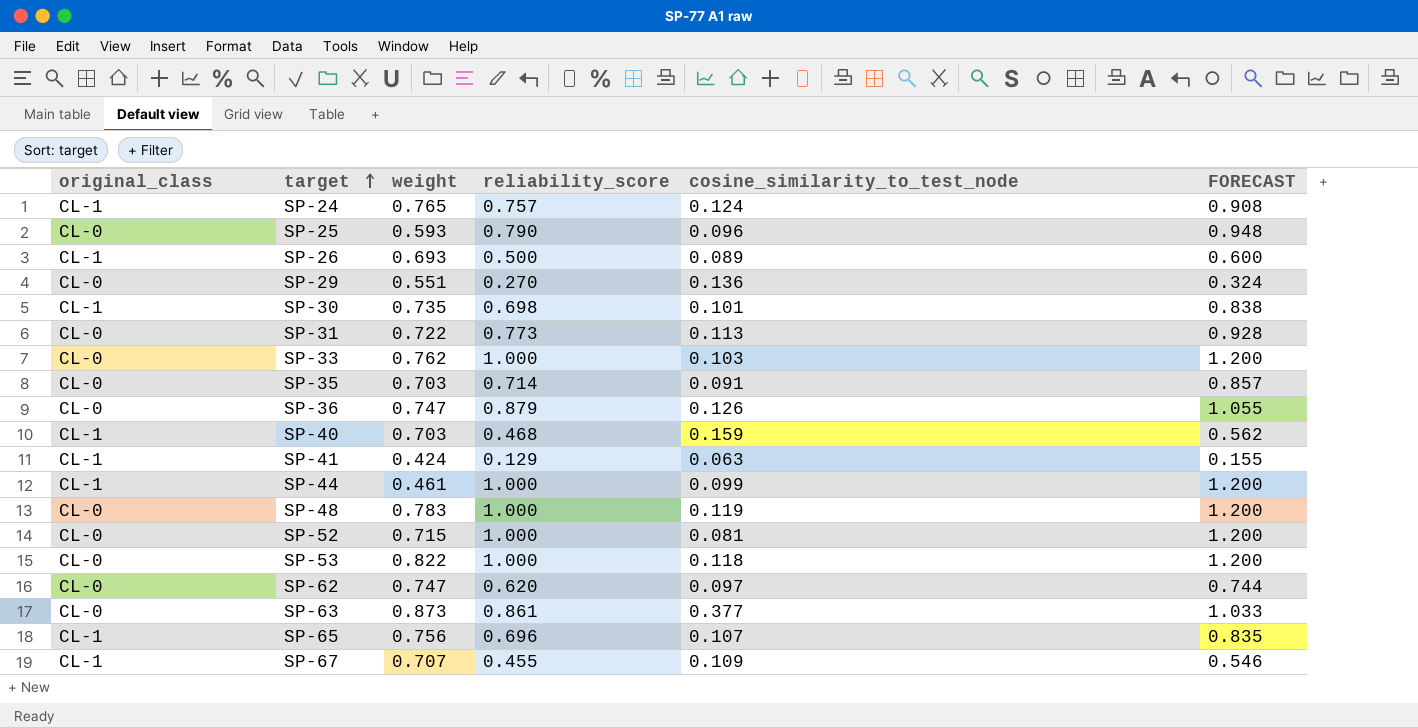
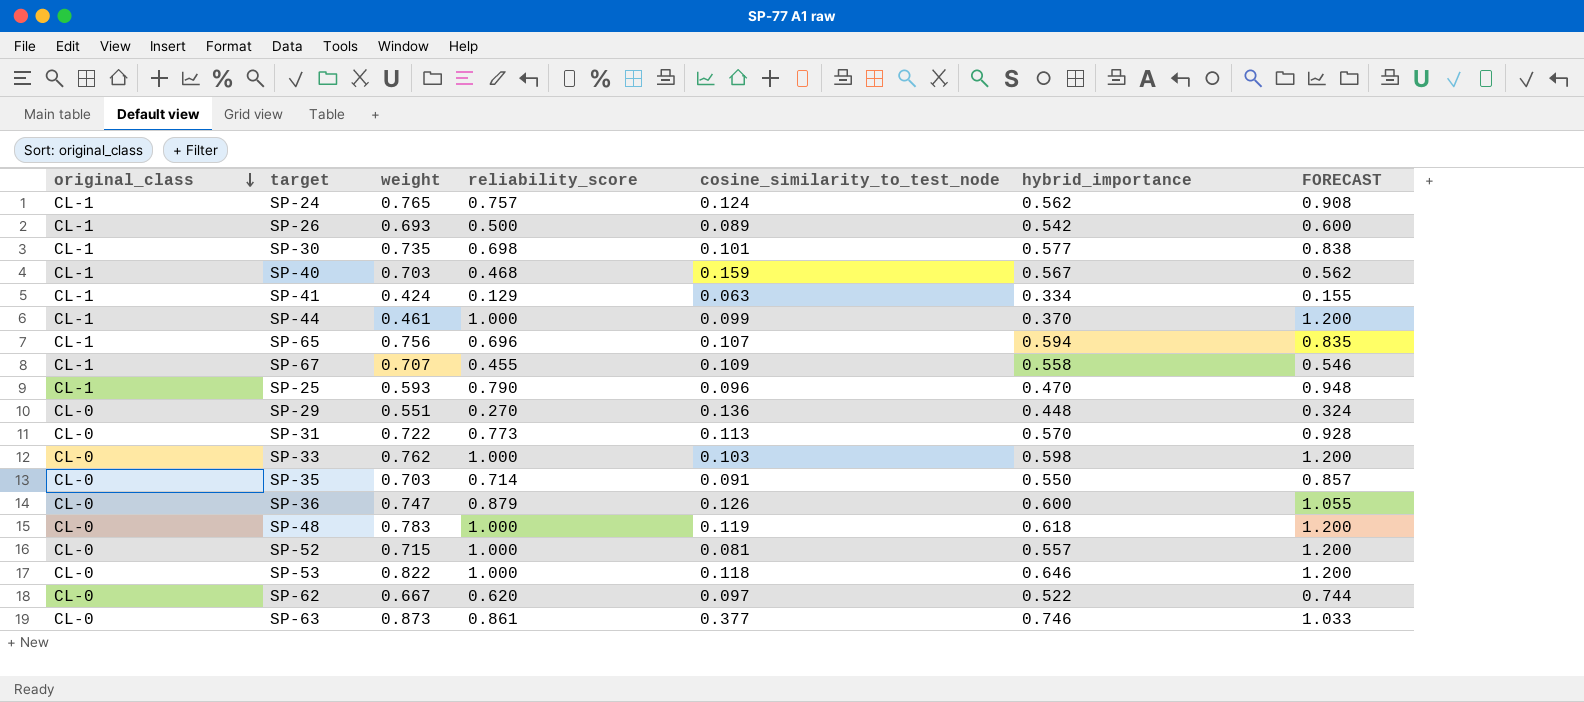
row order: target ascending -> original_class descending
column hybrid_importance | position: none -> 6
SP-25 | original_class: CL-0 -> CL-1
SP-62 | weight: 0.747 -> 0.667

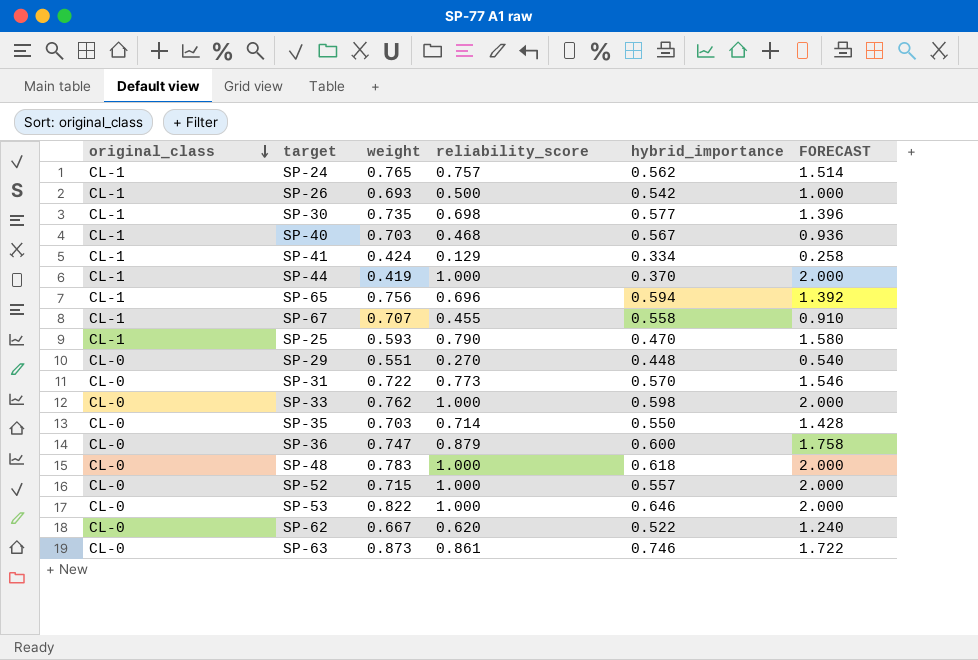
column cosine_similarity_to_test_node | position: 5 -> none
column FORECAST | formula: [reliability_score] * 1.2 -> [reliability_score] * 2
SP-44 | weight: 0.461 -> 0.419

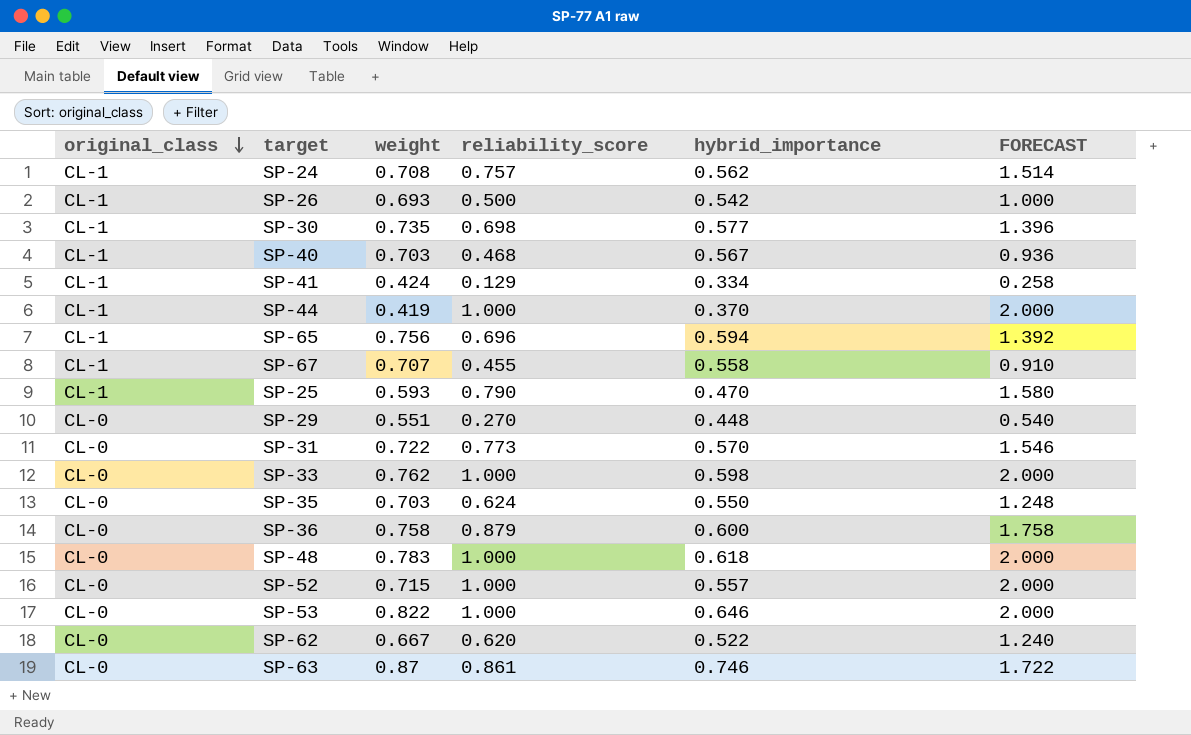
SP-24 | weight: 0.765 -> 0.708
SP-35 | reliability_score: 0.714 -> 0.624
SP-35 | FORECAST: 1.428 -> 1.248
SP-36 | weight: 0.747 -> 0.758
SP-63 | weight: 0.873 -> 0.87

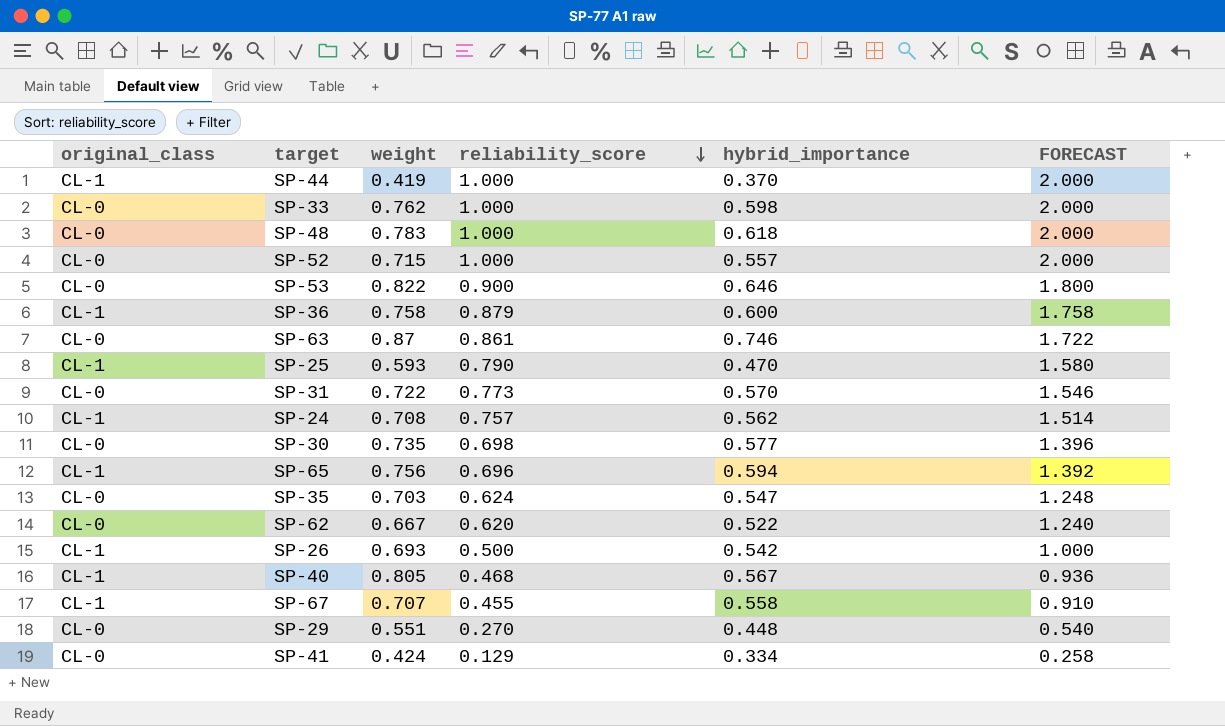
row order: original_class descending -> reliability_score descending
SP-53 | reliability_score: 1.000 -> 0.900
SP-53 | FORECAST: 2.000 -> 1.800
SP-36 | original_class: CL-0 -> CL-1
SP-30 | original_class: CL-1 -> CL-0
SP-35 | hybrid_importance: 0.550 -> 0.547
SP-40 | weight: 0.703 -> 0.805
SP-41 | original_class: CL-1 -> CL-0

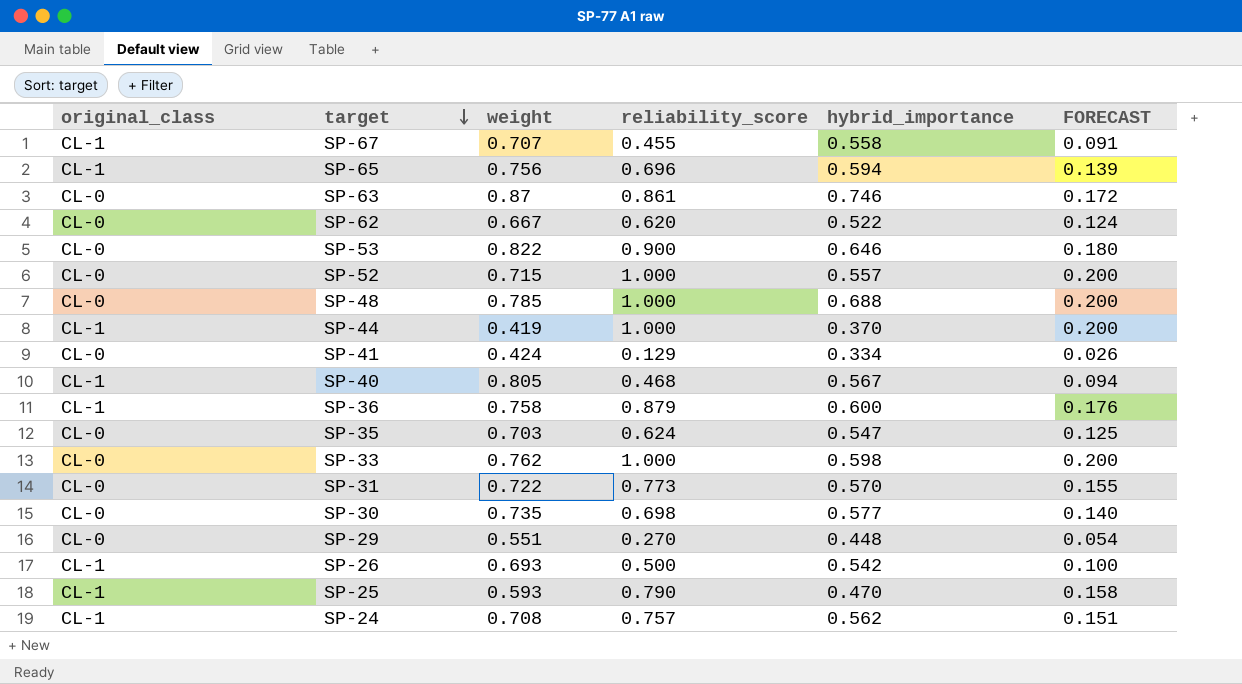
row order: reliability_score descending -> target descending
column FORECAST | formula: [reliability_score] * 2 -> [reliability_score] * 0.2
SP-48 | weight: 0.783 -> 0.785
SP-48 | hybrid_importance: 0.618 -> 0.688

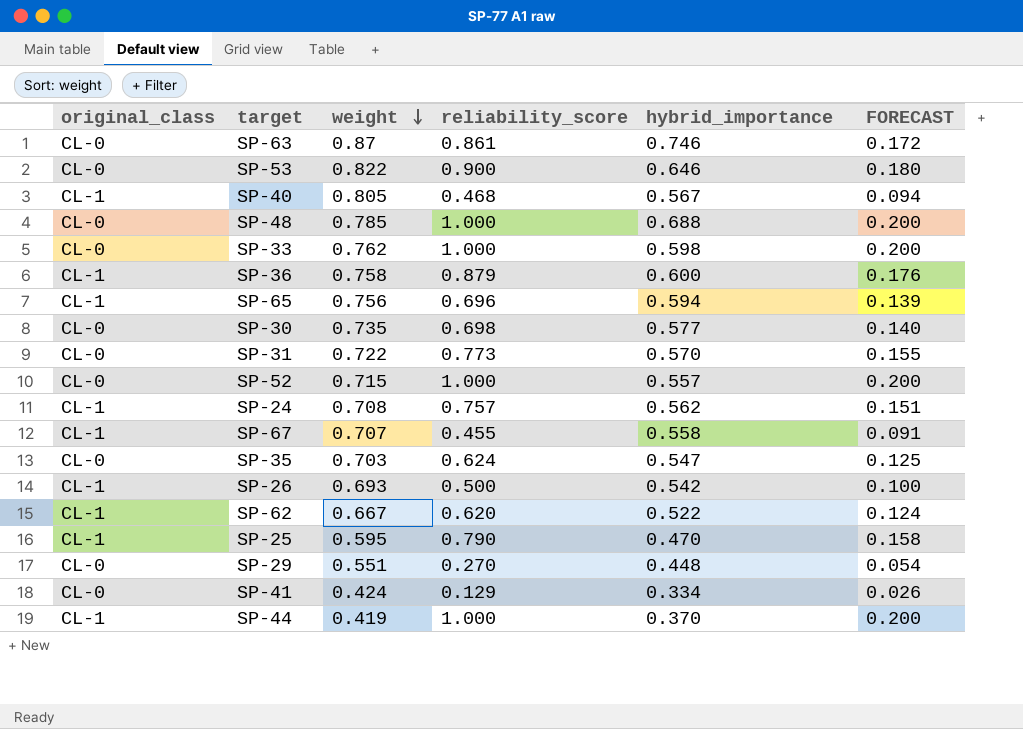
row order: target descending -> weight descending
SP-62 | original_class: CL-0 -> CL-1
SP-25 | weight: 0.593 -> 0.595

